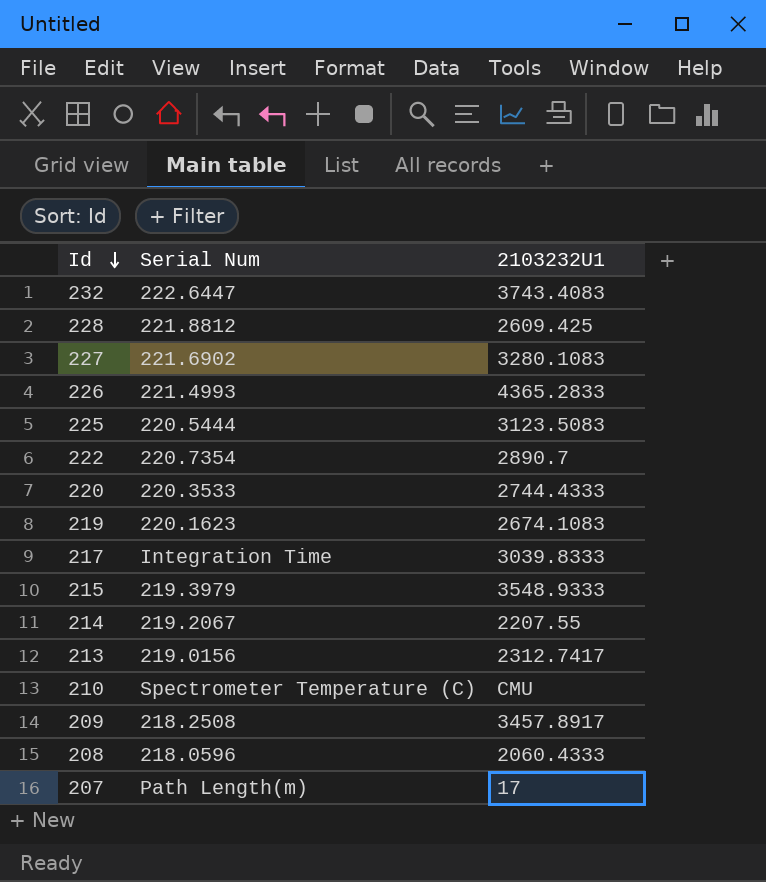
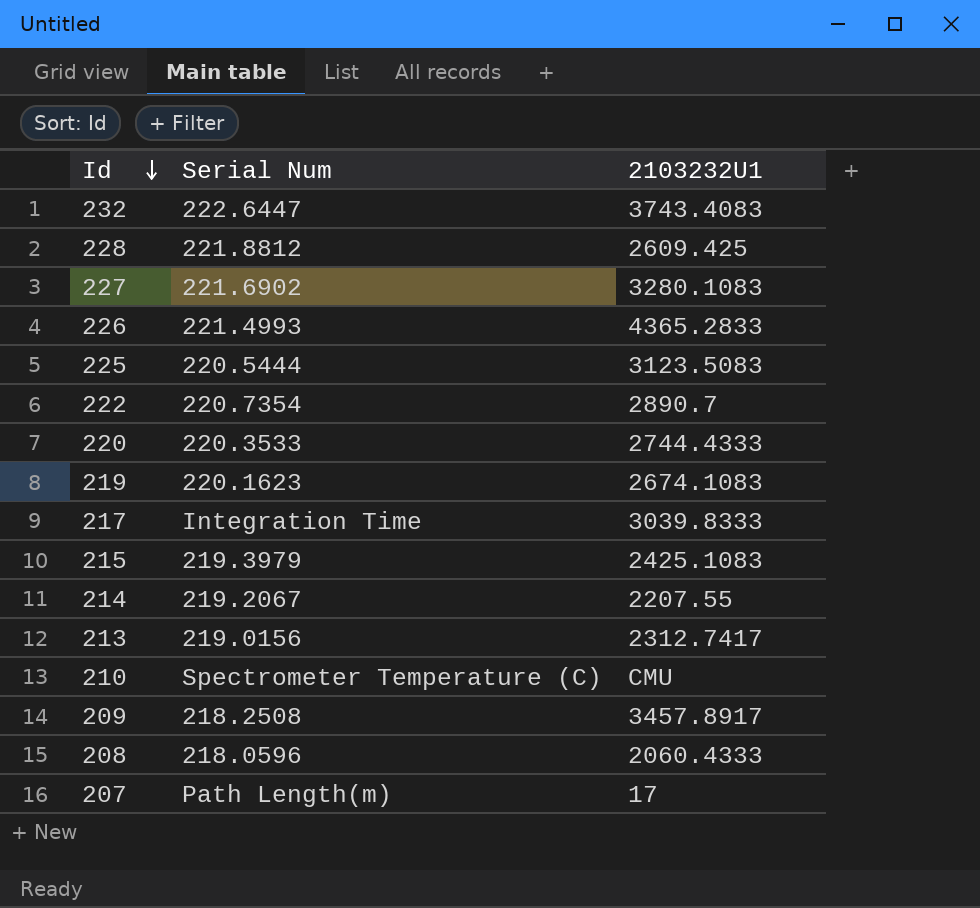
215 | 2103232U1: 3548.9333 -> 2425.1083

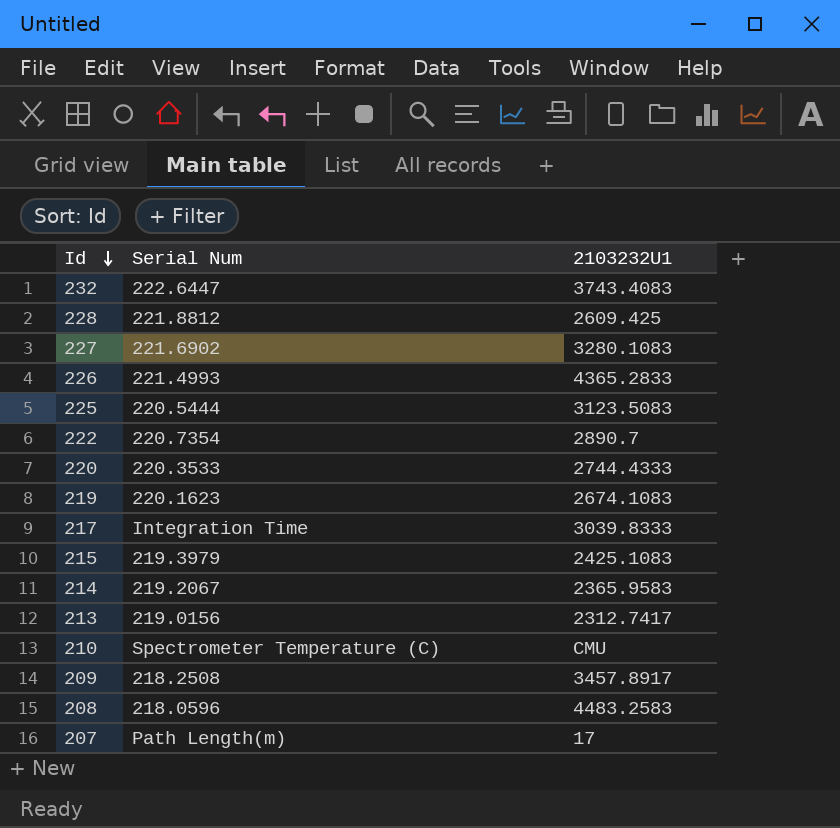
214 | 2103232U1: 2207.55 -> 2365.9583
208 | 2103232U1: 2060.4333 -> 4483.2583

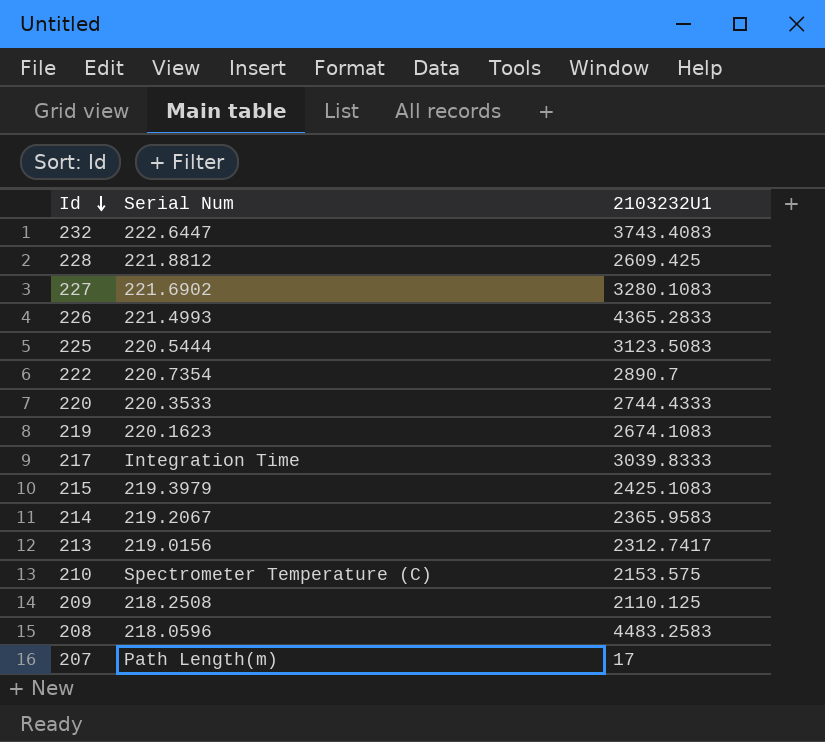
210 | 2103232U1: CMU -> 2153.575
209 | 2103232U1: 3457.8917 -> 2110.125

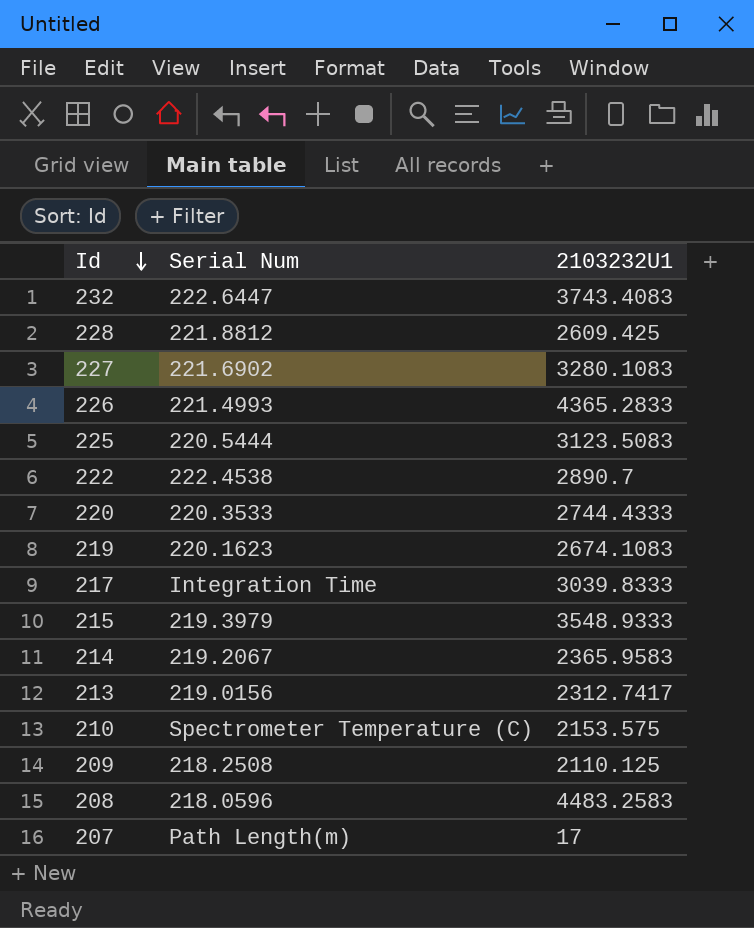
222 | Serial Num: 220.7354 -> 222.4538
215 | 2103232U1: 2425.1083 -> 3548.9333

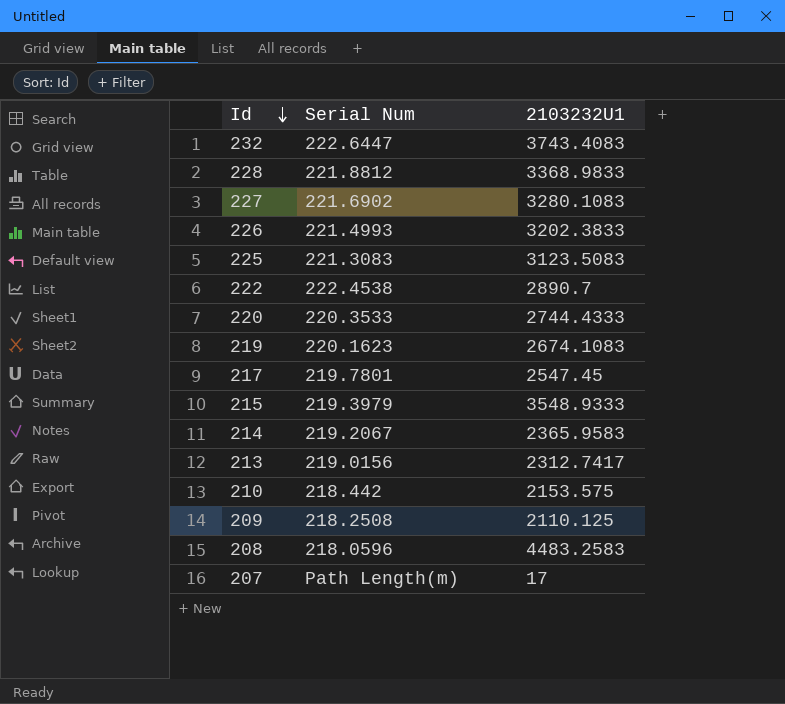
228 | 2103232U1: 2609.425 -> 3368.9833
226 | 2103232U1: 4365.2833 -> 3202.3833
225 | Serial Num: 220.5444 -> 221.3083
217 | Serial Num: Integration Time -> 219.7801
217 | 2103232U1: 3039.8333 -> 2547.45
210 | Serial Num: Spectrometer Temperature (C) -> 218.442

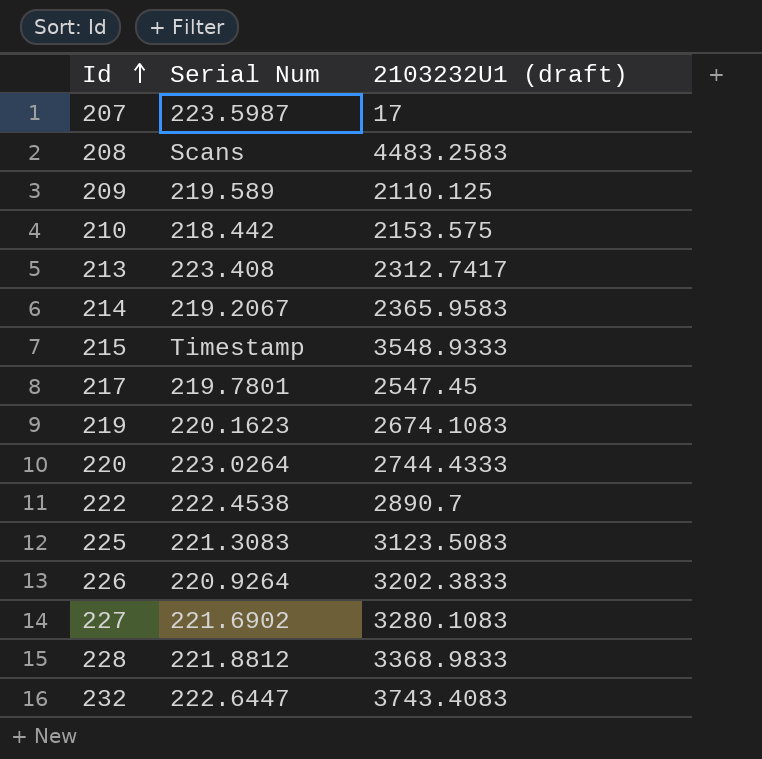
row order: Id descending -> Id ascending
column name: 2103232U1 -> 2103232U1 (draft)
207 | Serial Num: Path Length(m) -> 223.5987
208 | Serial Num: 218.0596 -> Scans
209 | Serial Num: 218.2508 -> 219.589
213 | Serial Num: 219.0156 -> 223.408
215 | Serial Num: 219.3979 -> Timestamp
220 | Serial Num: 220.3533 -> 223.0264
226 | Serial Num: 221.4993 -> 220.9264

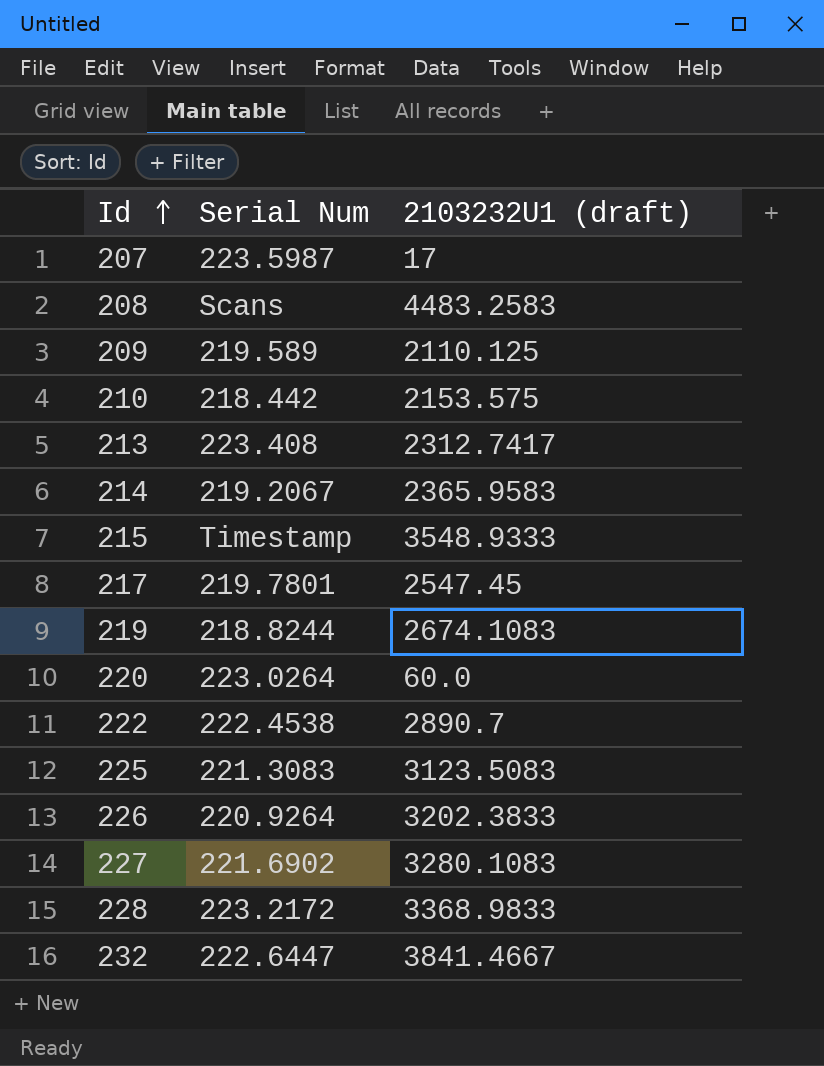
219 | Serial Num: 220.1623 -> 218.8244
220 | 2103232U1 (draft): 2744.4333 -> 60.0
228 | Serial Num: 221.8812 -> 223.2172
232 | 2103232U1 (draft): 3743.4083 -> 3841.4667

